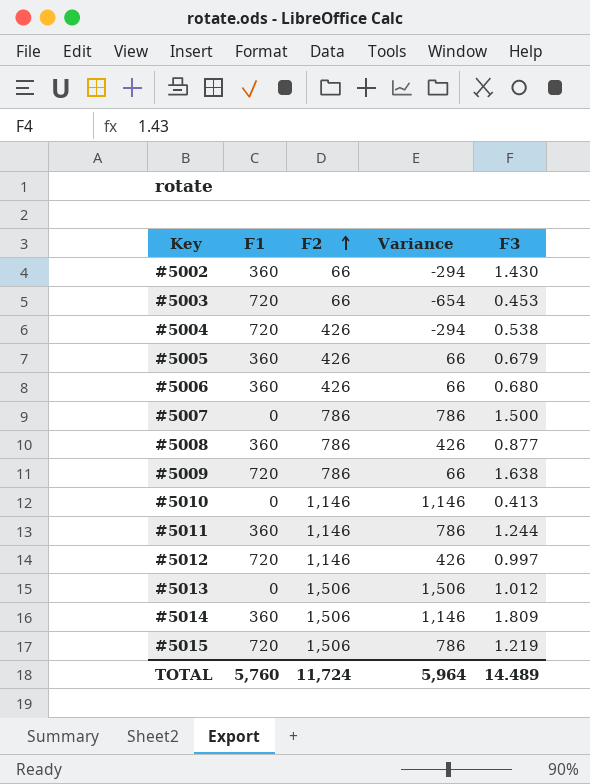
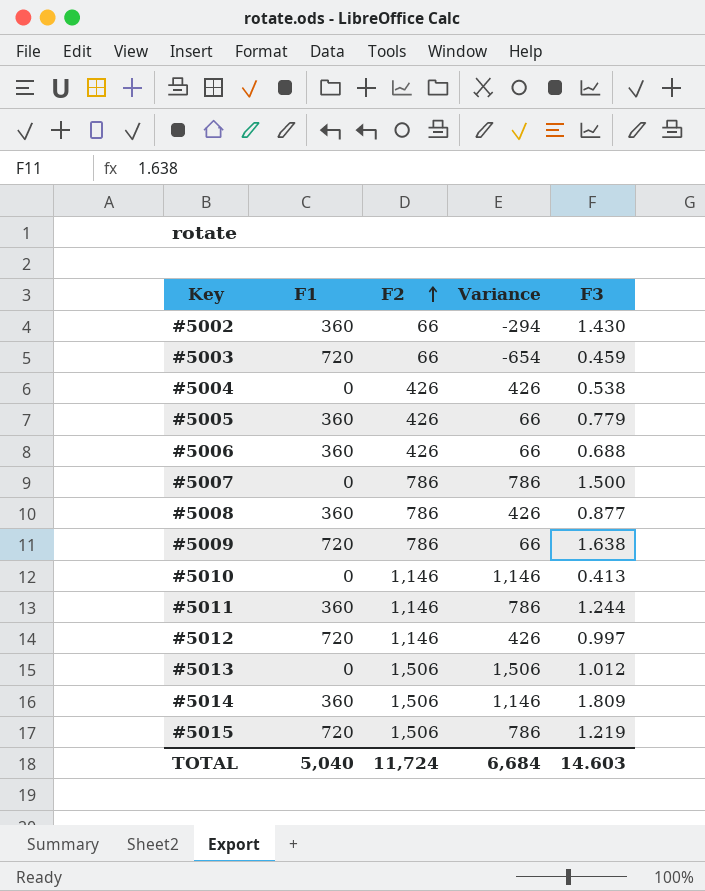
#5003 | F3: 0.453 -> 0.459
#5004 | F1: 720 -> 0
#5004 | Variance: -294 -> 426
#5005 | F3: 0.679 -> 0.779
#5006 | F3: 0.680 -> 0.688
TOTAL | F1: 5,760 -> 5,040
TOTAL | Variance: 5,964 -> 6,684
TOTAL | F3: 14.489 -> 14.603

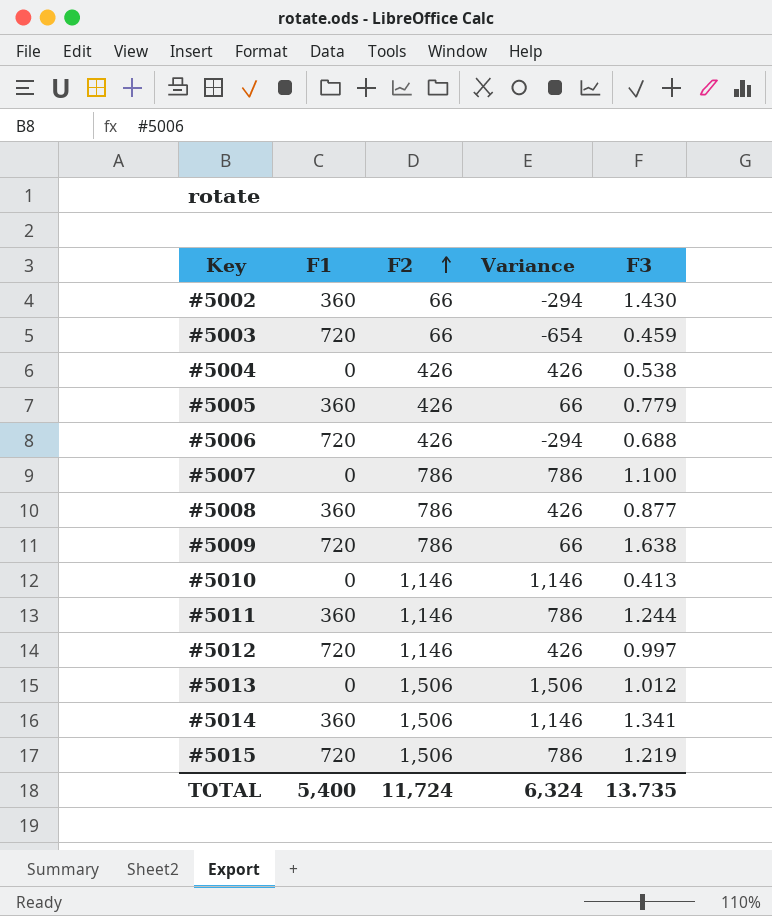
#5006 | F1: 360 -> 720
#5006 | Variance: 66 -> -294
#5007 | F3: 1.500 -> 1.100
#5014 | F3: 1.809 -> 1.341
TOTAL | F1: 5,040 -> 5,400
TOTAL | Variance: 6,684 -> 6,324
TOTAL | F3: 14.603 -> 13.735

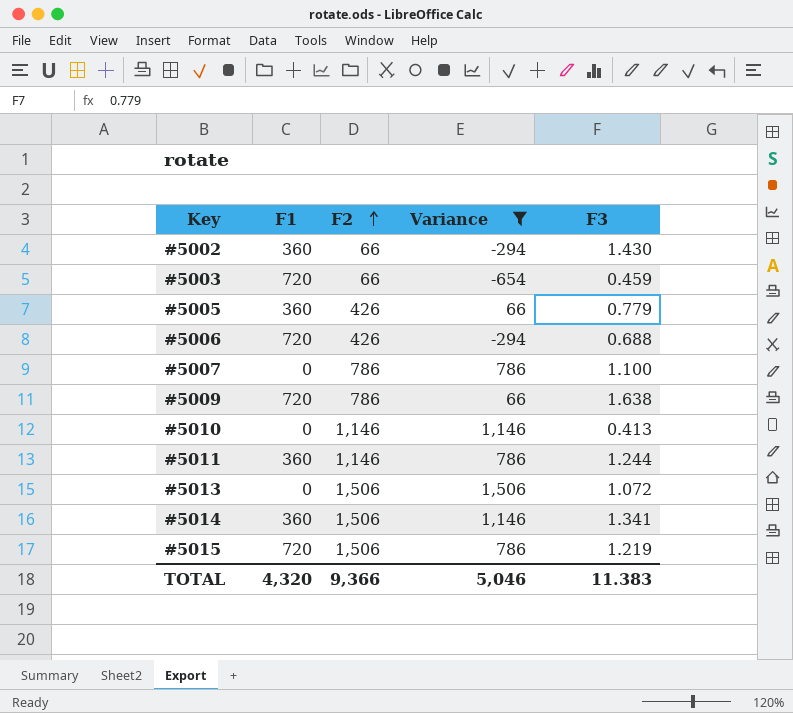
filter: none -> Variance != 426
#5013 | F3: 1.012 -> 1.072
TOTAL | F1: 5,400 -> 4,320
TOTAL | F2: 11,724 -> 9,366
TOTAL | Variance: 6,324 -> 5,046
TOTAL | F3: 13.735 -> 11.383

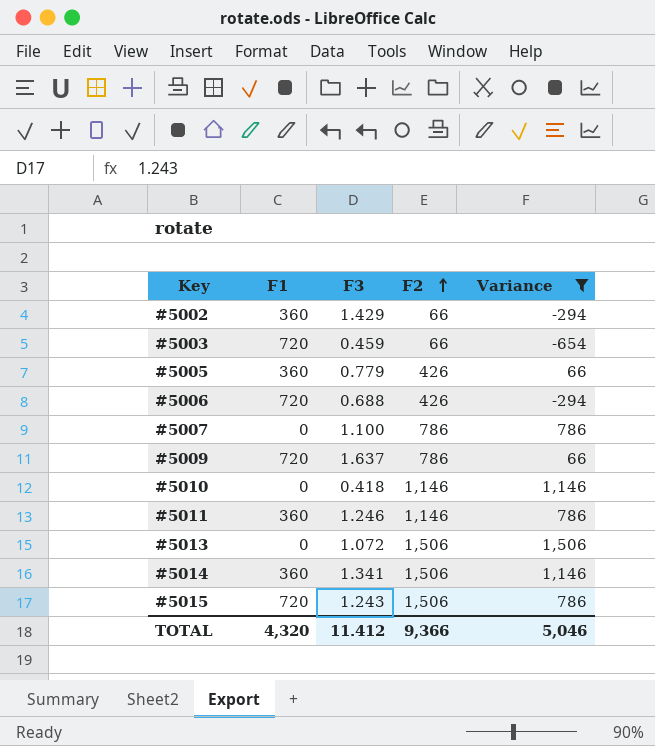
column F3 | position: 5 -> 3
#5002 | F3: 1.430 -> 1.429
#5009 | F3: 1.638 -> 1.637
#5010 | F3: 0.413 -> 0.418
#5011 | F3: 1.244 -> 1.246
#5015 | F3: 1.219 -> 1.243
TOTAL | F3: 11.383 -> 11.412

